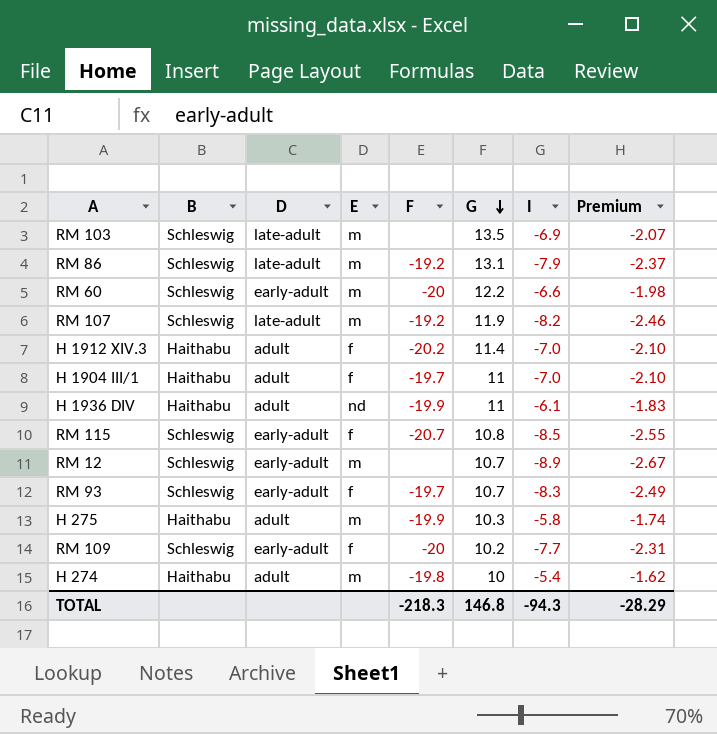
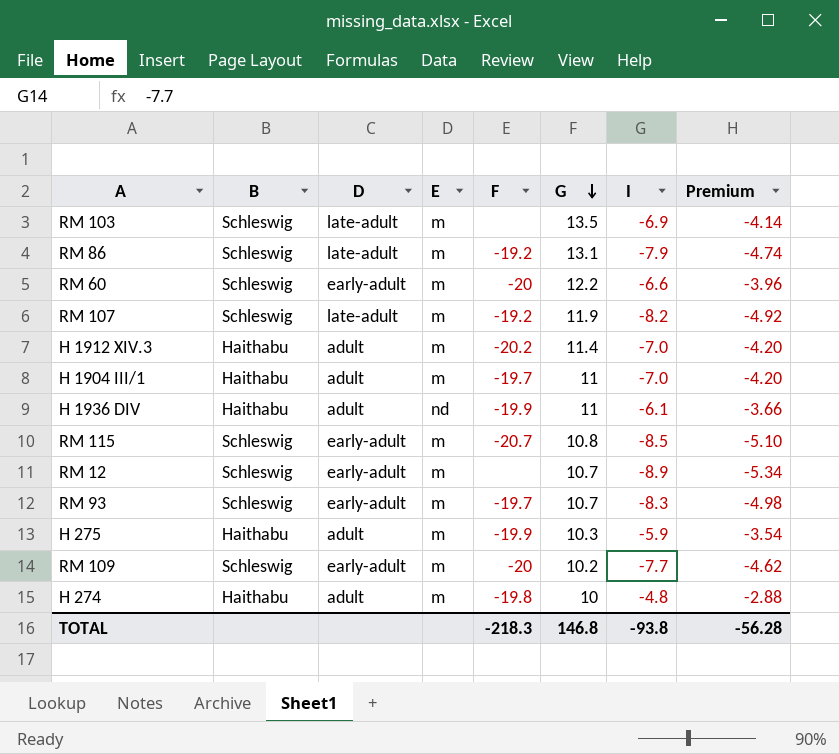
column Premium | formula: [I] * 0.3 -> [I] * 0.6
H 1912 XIV.3 | E: f -> m
H 1904 III/1 | E: f -> m
RM 115 | E: f -> m
RM 93 | E: f -> m
H 275 | I: -5.8 -> -5.9
RM 109 | E: f -> m
H 274 | I: -5.4 -> -4.8
TOTAL | I: -94.3 -> -93.8
TOTAL | Premium: -28.29 -> -56.28

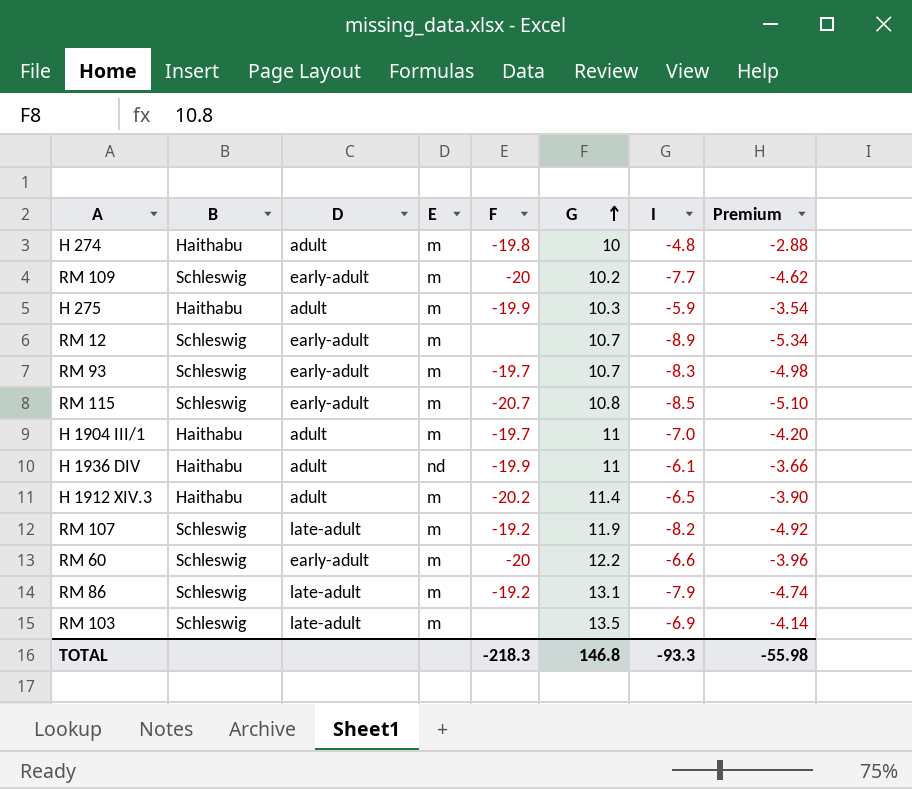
row order: G descending -> G ascending
H 1912 XIV.3 | I: -7.0 -> -6.5
H 1912 XIV.3 | Premium: -4.20 -> -3.90
TOTAL | I: -93.8 -> -93.3
TOTAL | Premium: -56.28 -> -55.98

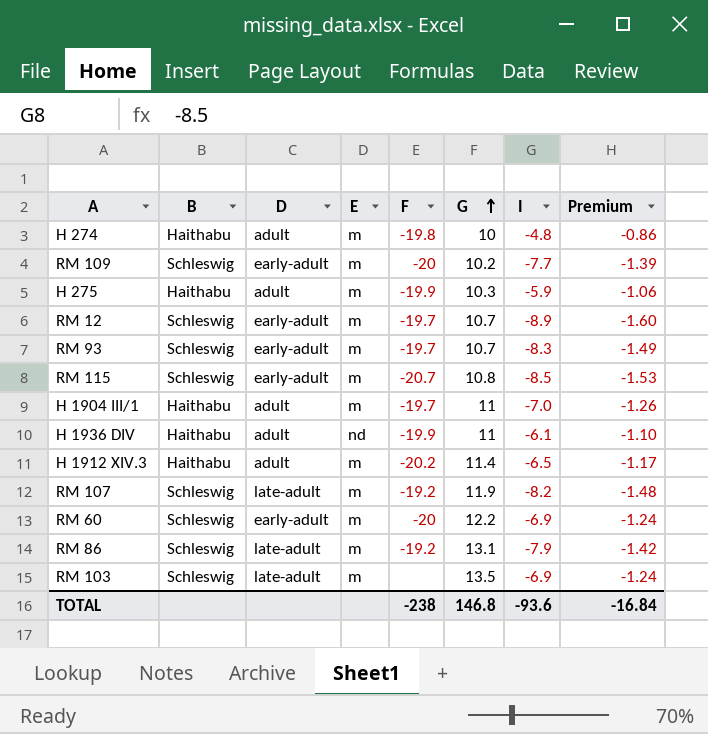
column Premium | formula: [I] * 0.6 -> [I] * 0.18
RM 12 | F: none -> -19.7
RM 60 | I: -6.6 -> -6.9
TOTAL | F: -218.3 -> -238
TOTAL | I: -93.3 -> -93.6
TOTAL | Premium: -55.98 -> -16.84

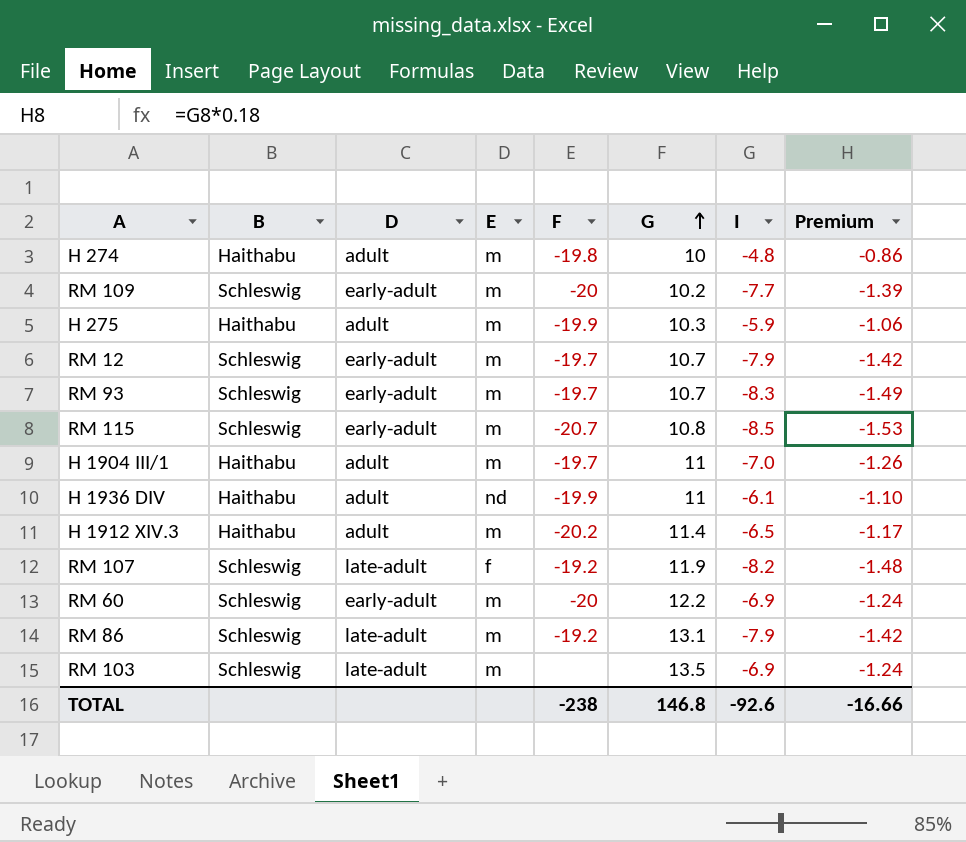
RM 12 | I: -8.9 -> -7.9
RM 12 | Premium: -1.60 -> -1.42
RM 107 | E: m -> f
TOTAL | I: -93.6 -> -92.6
TOTAL | Premium: -16.84 -> -16.66

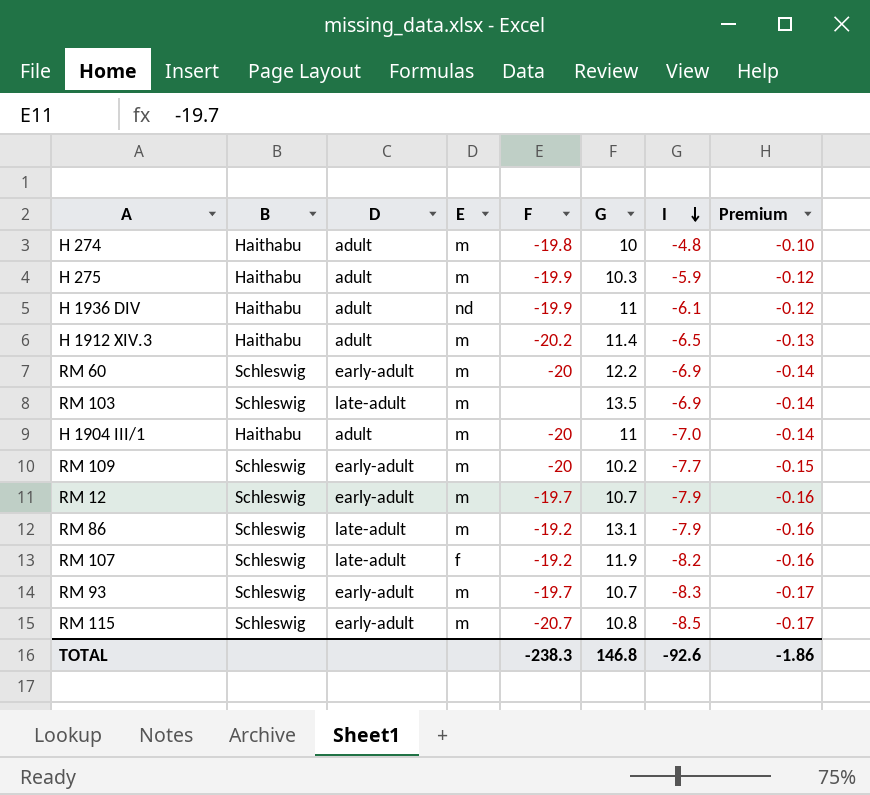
row order: G ascending -> I descending
column Premium | formula: [I] * 0.18 -> [I] * 0.02
H 1904 III/1 | F: -19.7 -> -20
TOTAL | F: -238 -> -238.3
TOTAL | Premium: -16.66 -> -1.86

